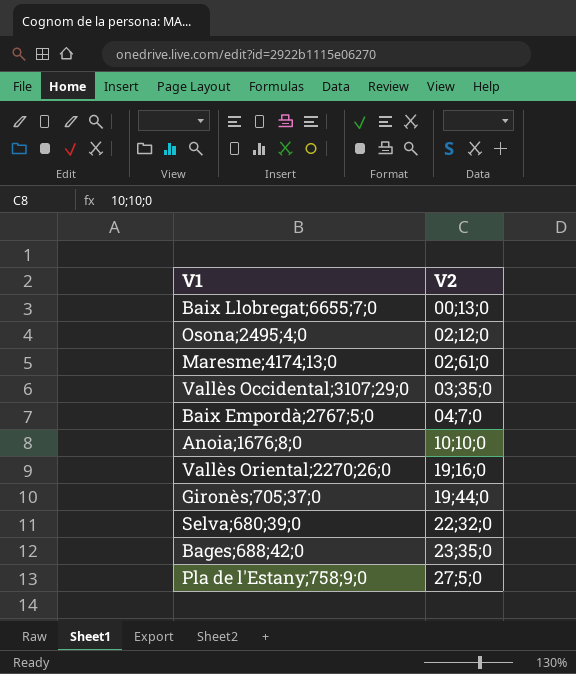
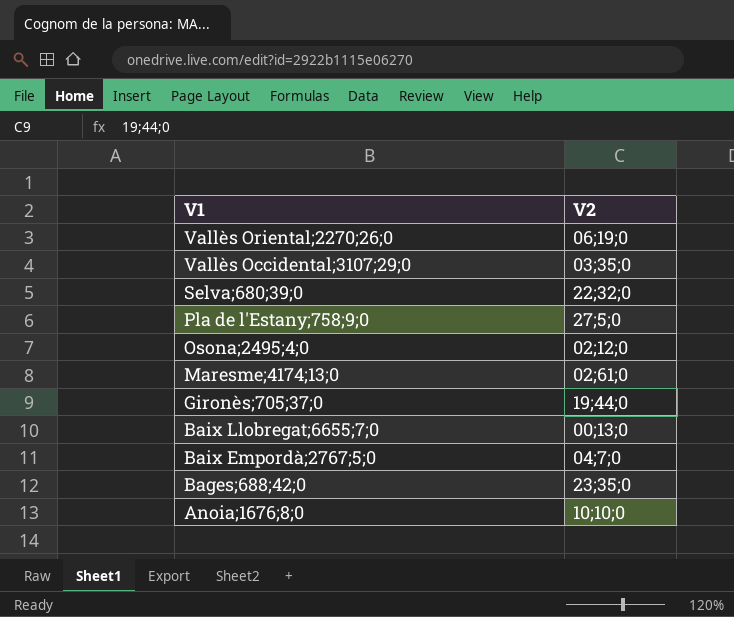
row order: V2 ascending -> V1 descending
Vallès Oriental;2270;26;0 | V2: 19;16;0 -> 06;19;0

